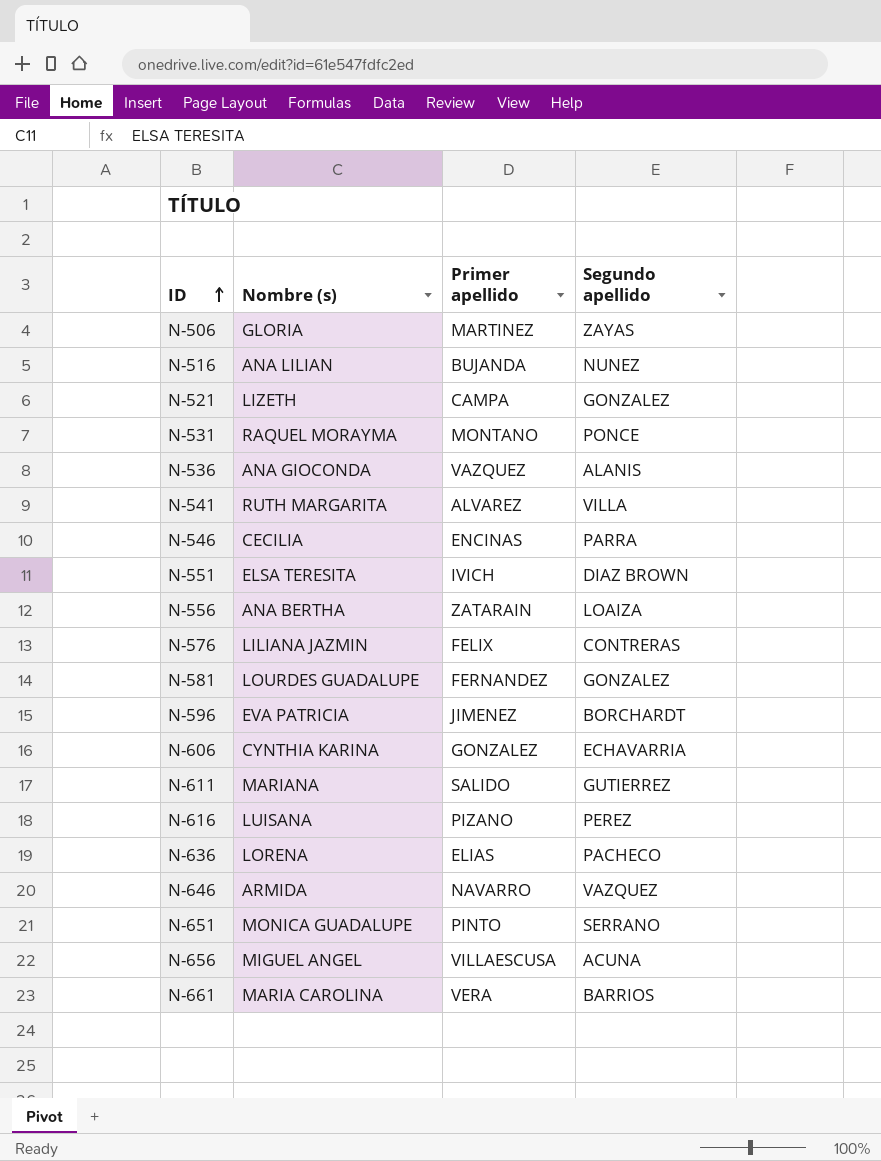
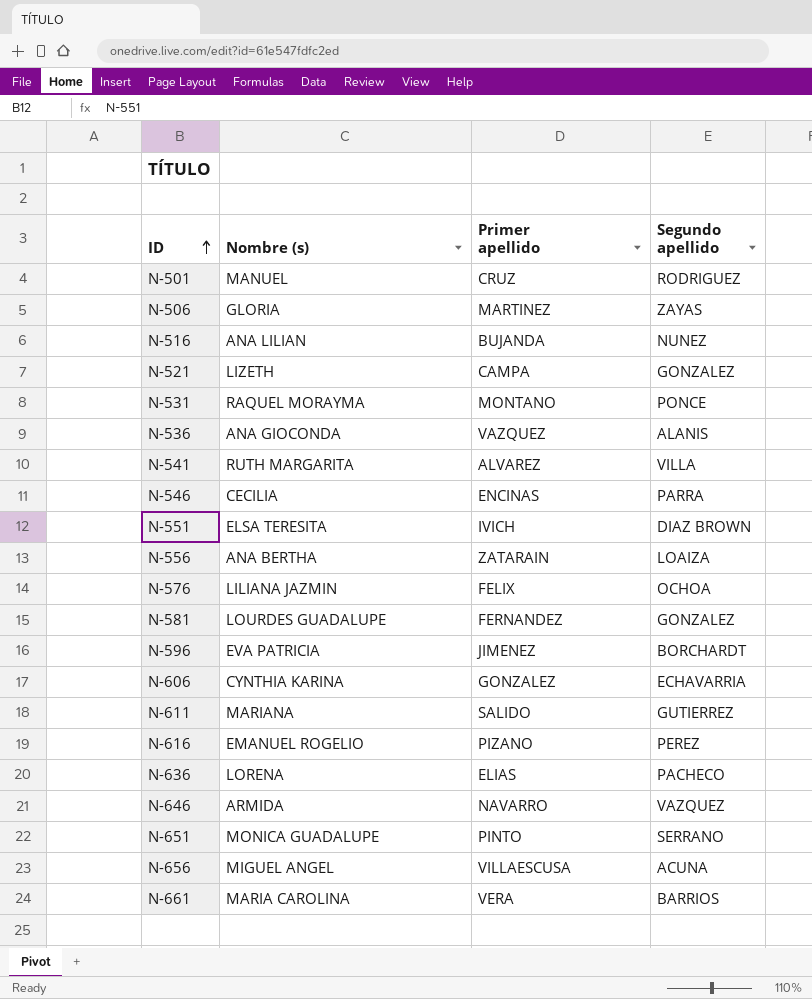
row N-501: none -> MANUEL | CRUZ | RODRIGUEZ
N-576 | Segundo apellido: CONTRERAS -> OCHOA
N-616 | Nombre (s): LUISANA -> EMANUEL ROGELIO

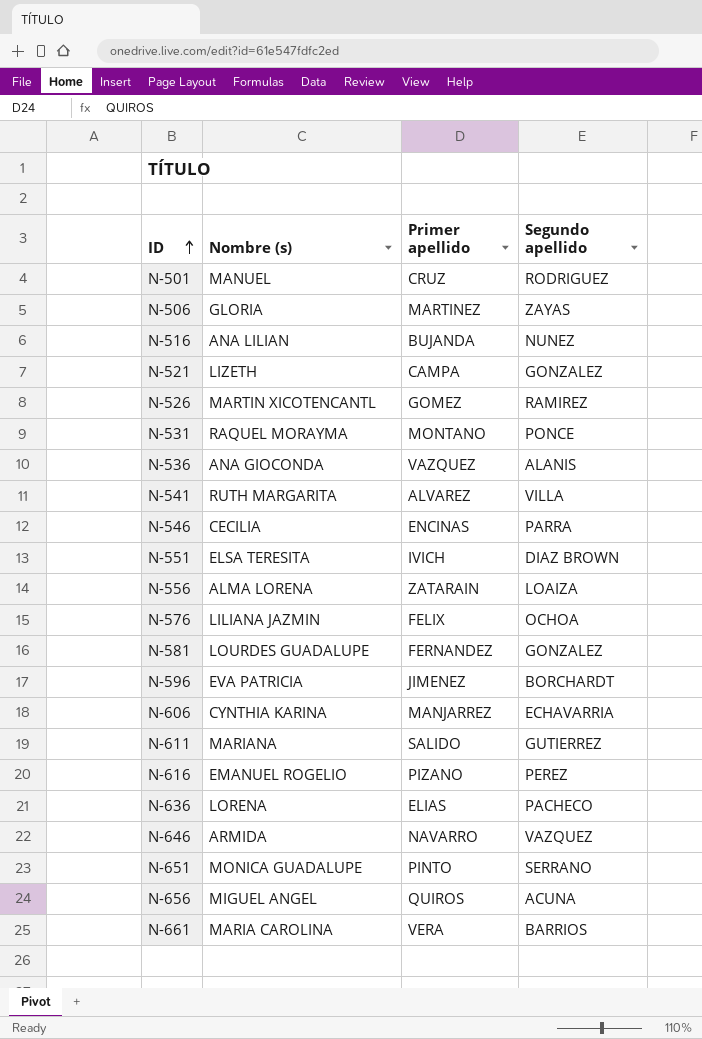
row N-526: none -> MARTIN XICOTENCANTL | GOMEZ | RAMIREZ
N-556 | Nombre (s): ANA BERTHA -> ALMA LORENA
N-606 | Primer apellido: GONZALEZ -> MANJARREZ
N-656 | Primer apellido: VILLAESCUSA -> QUIROS

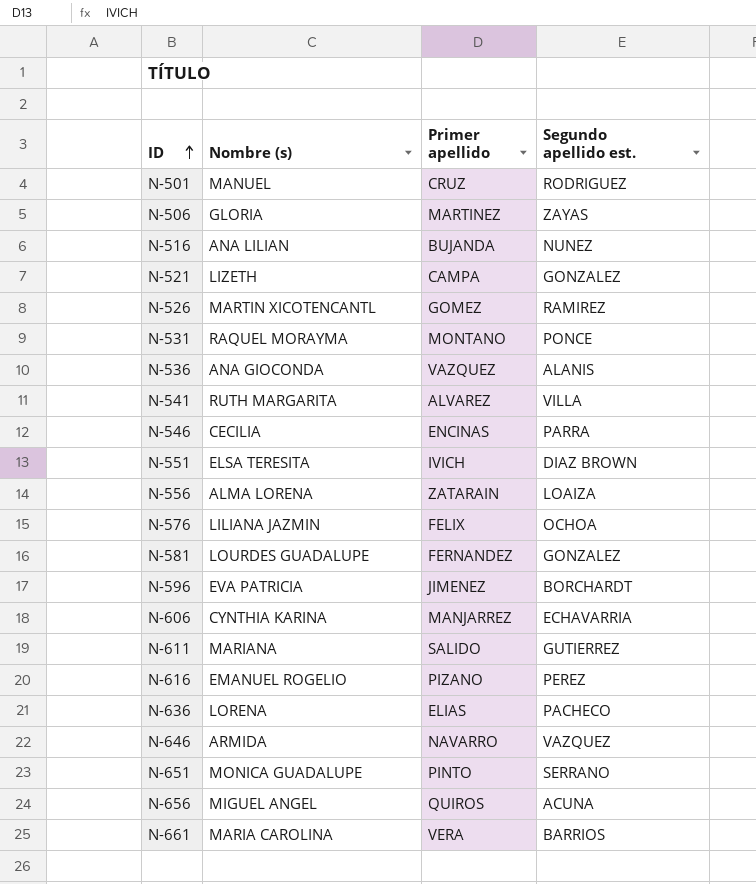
column name: Segundo apellido -> Segundo apellido est.

